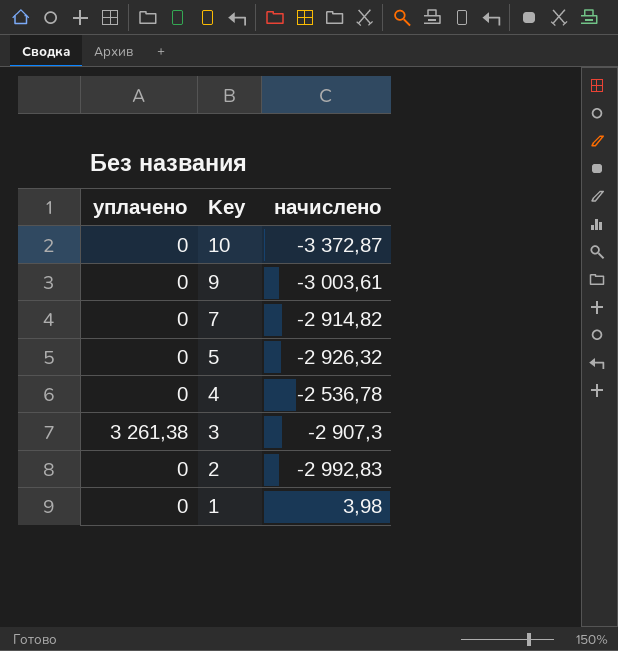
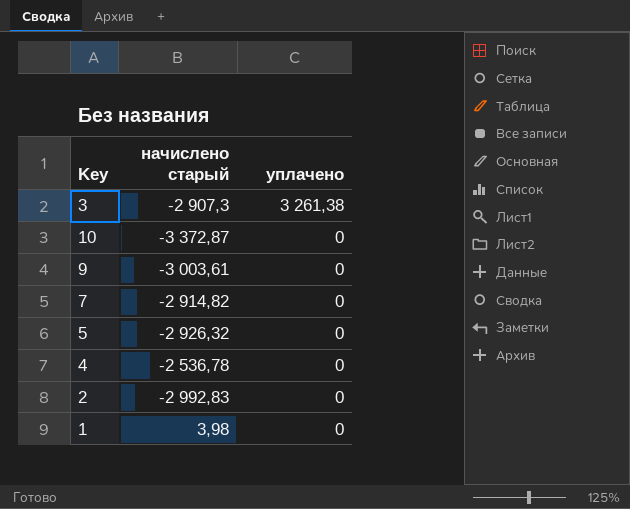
row order: Key descending -> уплачено descending
column name: начислено -> начислено старый
column уплачено | position: 1 -> 3

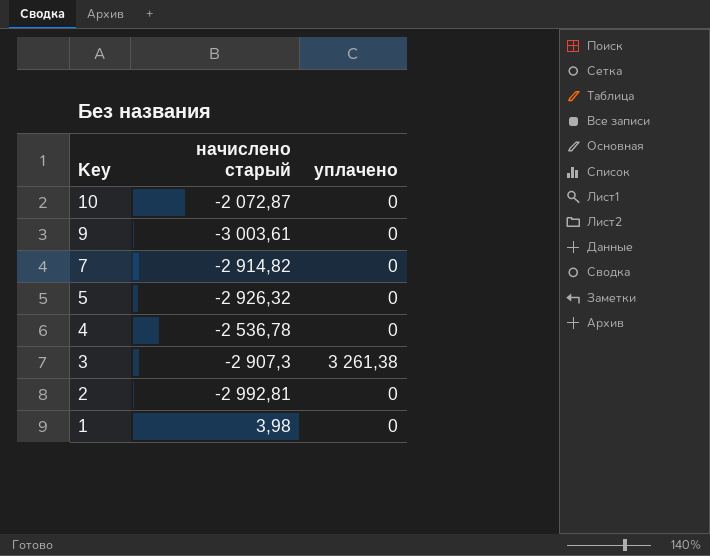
row order: уплачено descending -> Key descending
10 | начислено старый: -3 372,87 -> -2 072,87
2 | начислено старый: -2 992,83 -> -2 992,81

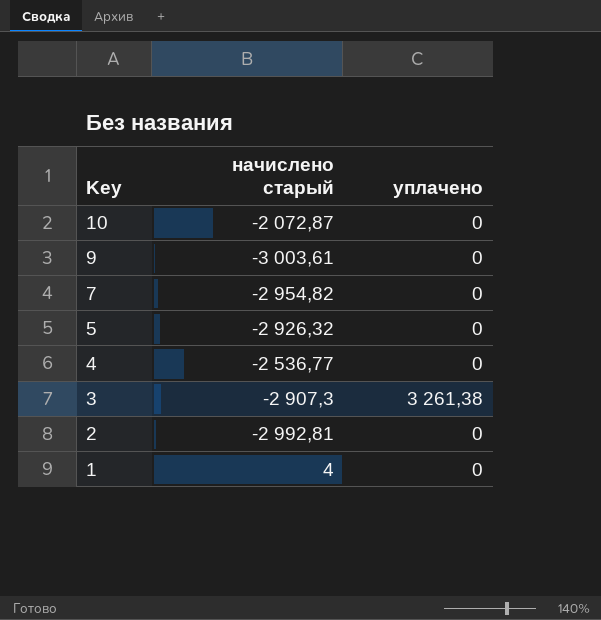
7 | начислено старый: -2 914,82 -> -2 954,82
4 | начислено старый: -2 536,78 -> -2 536,77
1 | начислено старый: 3,98 -> 4

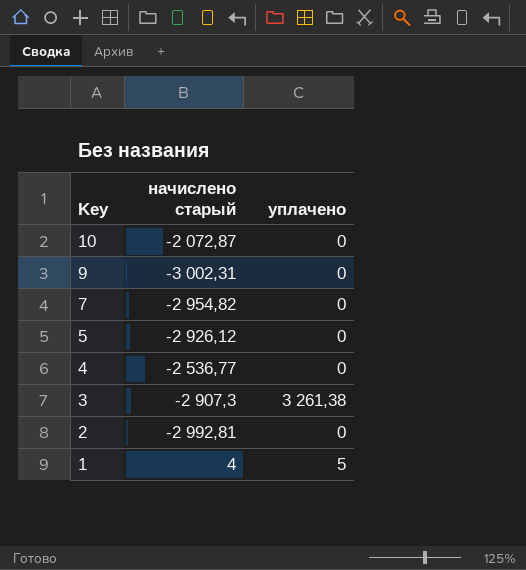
9 | начислено старый: -3 003,61 -> -3 002,31
5 | начислено старый: -2 926,32 -> -2 926,12
1 | уплачено: 0 -> 5

